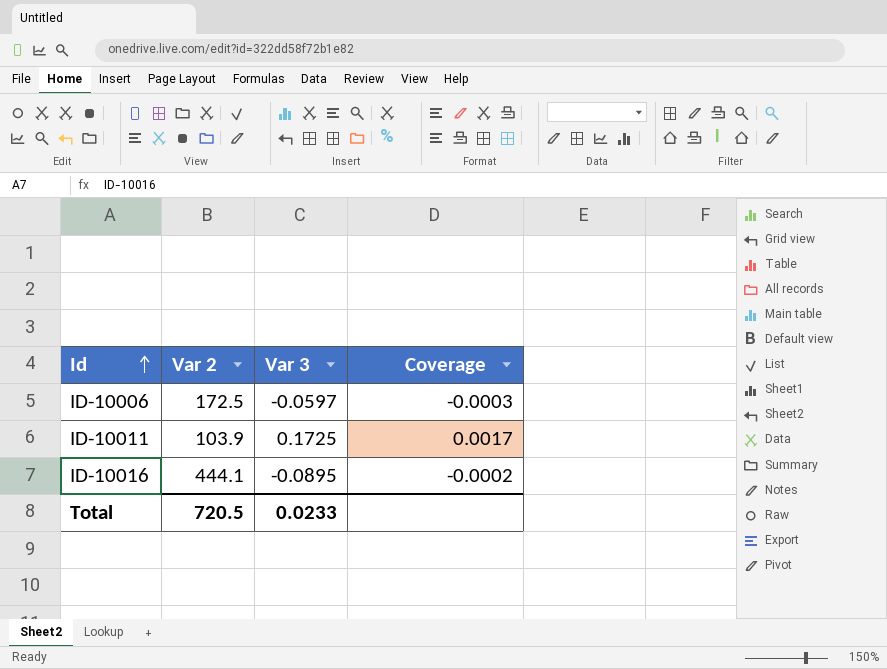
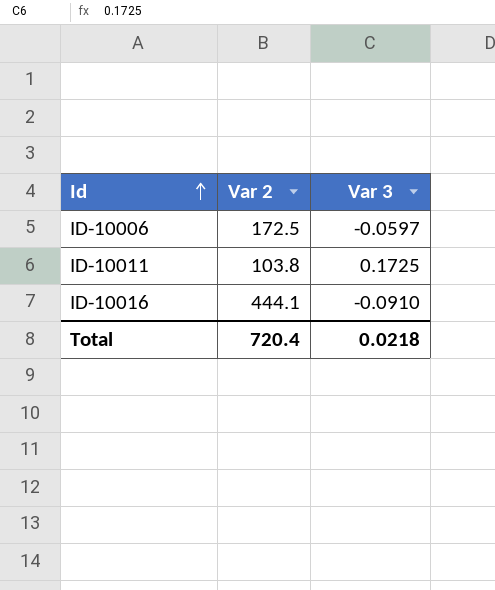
column Coverage | formula: [Var 3] / [Var 2] -> none
ID-10011 | Var 2: 103.9 -> 103.8
ID-10016 | Var 3: -0.0895 -> -0.0910
Total | Var 2: 720.5 -> 720.4
Total | Var 3: 0.0233 -> 0.0218

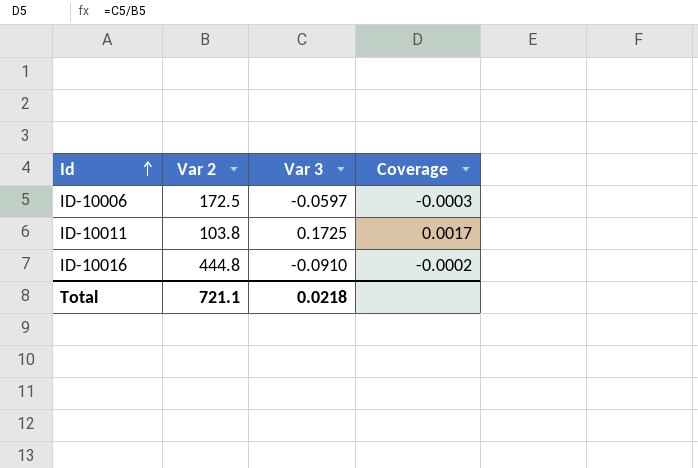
column Coverage | formula: none -> [Var 3] / [Var 2]
ID-10016 | Var 2: 444.1 -> 444.8
Total | Var 2: 720.4 -> 721.1

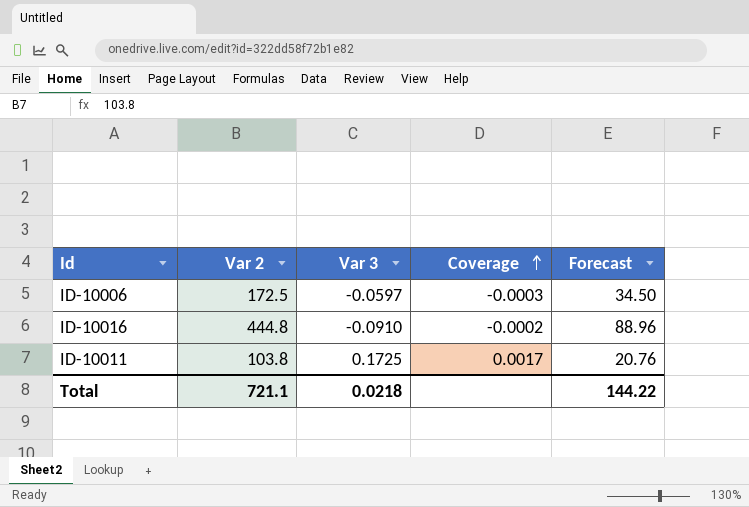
row order: Id ascending -> Coverage ascending
column Forecast | formula: none -> [Var 2] * 0.2

